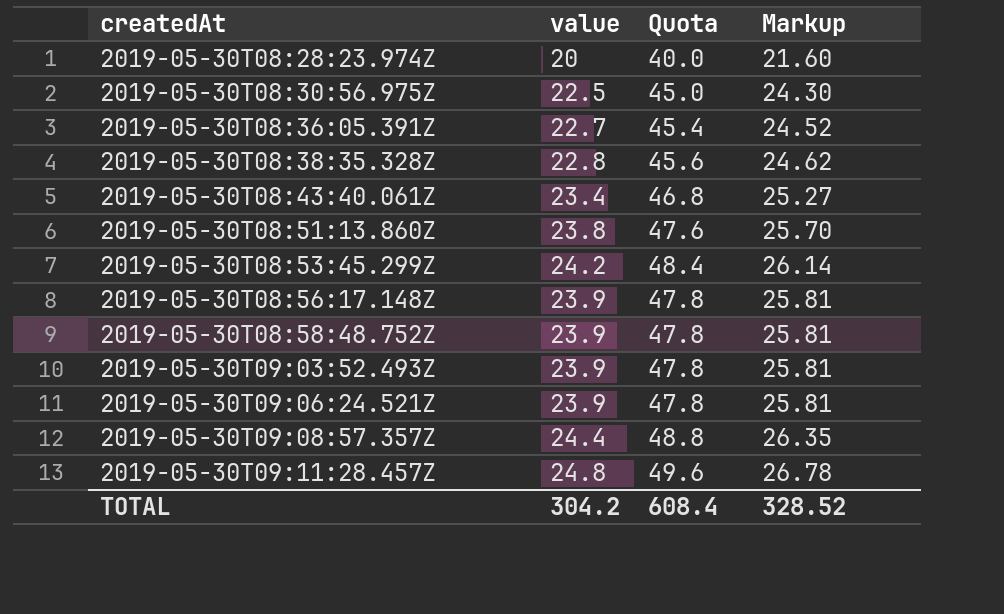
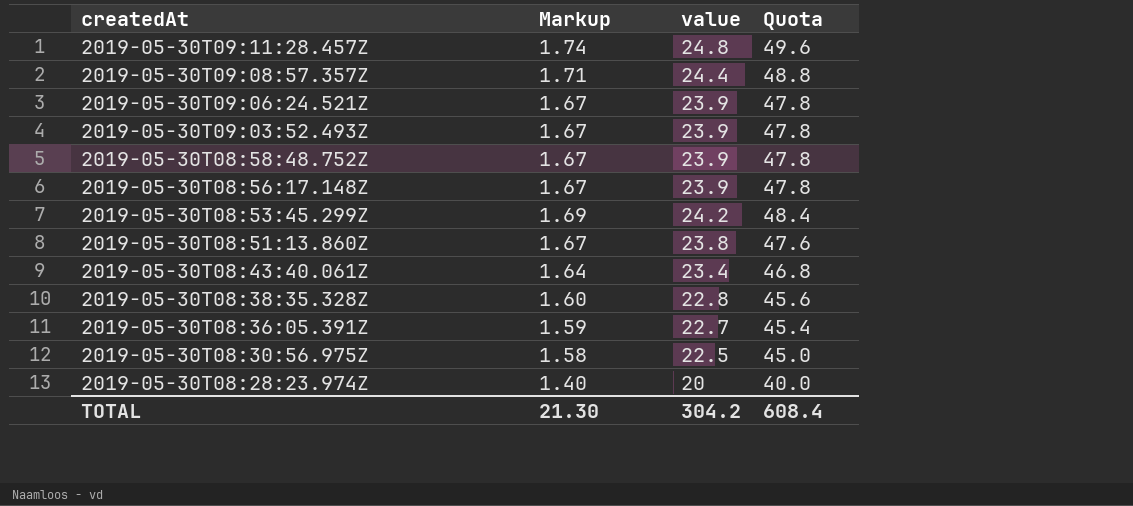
row order: createdAt ascending -> createdAt descending
column Markup | formula: [value] * 1.08 -> [value] * 0.07
column Markup | position: 4 -> 2
TOTAL | Markup: 328.52 -> 21.30

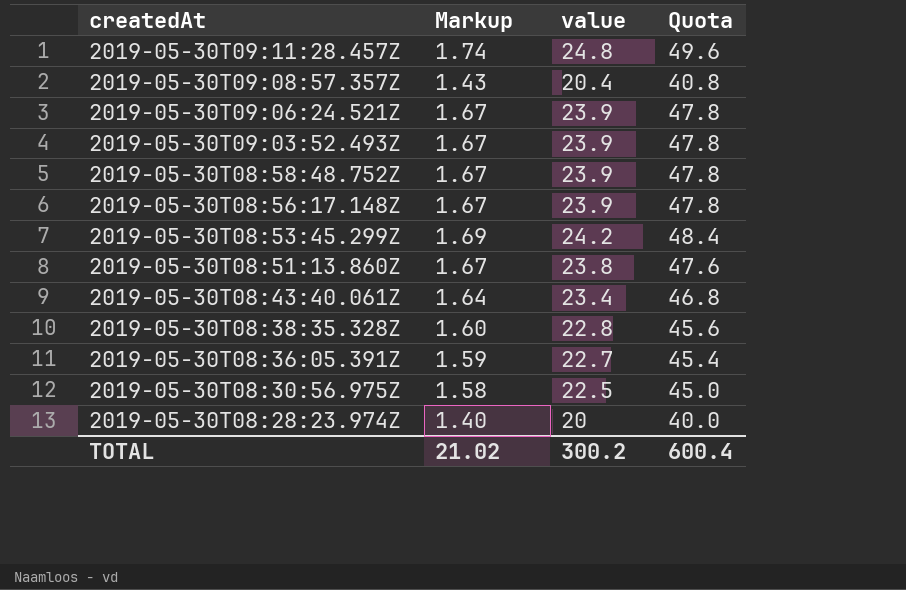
2019-05-30T09:08:57.357Z | Markup: 1.71 -> 1.43
2019-05-30T09:08:57.357Z | value: 24.4 -> 20.4
2019-05-30T09:08:57.357Z | Quota: 48.8 -> 40.8
TOTAL | Markup: 21.30 -> 21.02
TOTAL | value: 304.2 -> 300.2
TOTAL | Quota: 608.4 -> 600.4

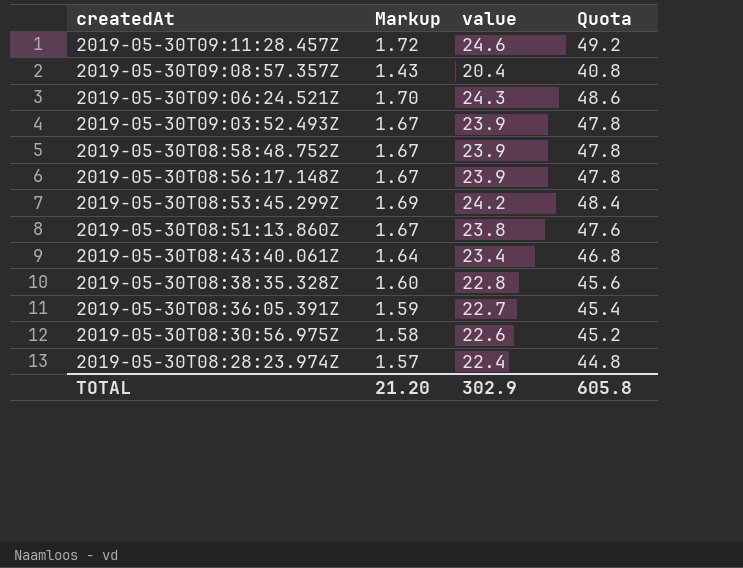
2019-05-30T09:11:28.457Z | Markup: 1.74 -> 1.72
2019-05-30T09:11:28.457Z | value: 24.8 -> 24.6
2019-05-30T09:11:28.457Z | Quota: 49.6 -> 49.2
2019-05-30T09:06:24.521Z | Markup: 1.67 -> 1.70
2019-05-30T09:06:24.521Z | value: 23.9 -> 24.3
2019-05-30T09:06:24.521Z | Quota: 47.8 -> 48.6
2019-05-30T08:30:56.975Z | value: 22.5 -> 22.6
2019-05-30T08:30:56.975Z | Quota: 45.0 -> 45.2
2019-05-30T08:28:23.974Z | Markup: 1.40 -> 1.57
2019-05-30T08:28:23.974Z | value: 20 -> 22.4
2019-05-30T08:28:23.974Z | Quota: 40.0 -> 44.8
TOTAL | Markup: 21.02 -> 21.20
TOTAL | value: 300.2 -> 302.9
TOTAL | Quota: 600.4 -> 605.8

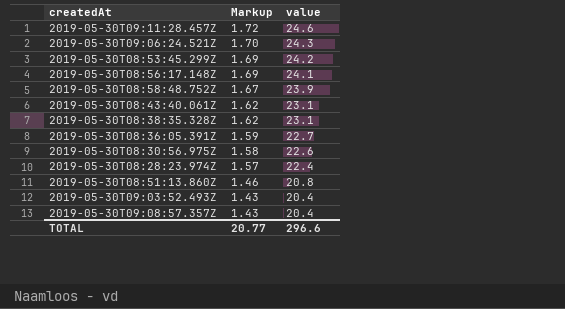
row order: createdAt descending -> Markup descending
column Quota | formula: [value] * 2 -> none
2019-05-30T08:56:17.148Z | Markup: 1.67 -> 1.69
2019-05-30T08:56:17.148Z | value: 23.9 -> 24.1
2019-05-30T08:43:40.061Z | Markup: 1.64 -> 1.62
2019-05-30T08:43:40.061Z | value: 23.4 -> 23.1
2019-05-30T08:38:35.328Z | Markup: 1.60 -> 1.62
2019-05-30T08:38:35.328Z | value: 22.8 -> 23.1
2019-05-30T08:51:13.860Z | Markup: 1.67 -> 1.46
2019-05-30T08:51:13.860Z | value: 23.8 -> 20.8
2019-05-30T09:03:52.493Z | Markup: 1.67 -> 1.43
2019-05-30T09:03:52.493Z | value: 23.9 -> 20.4
TOTAL | Markup: 21.20 -> 20.77
TOTAL | value: 302.9 -> 296.6

